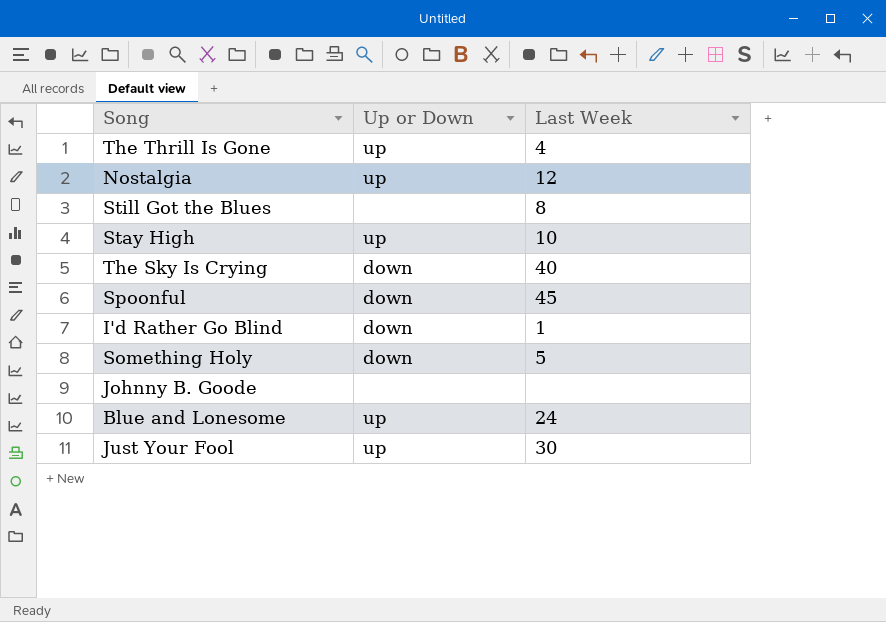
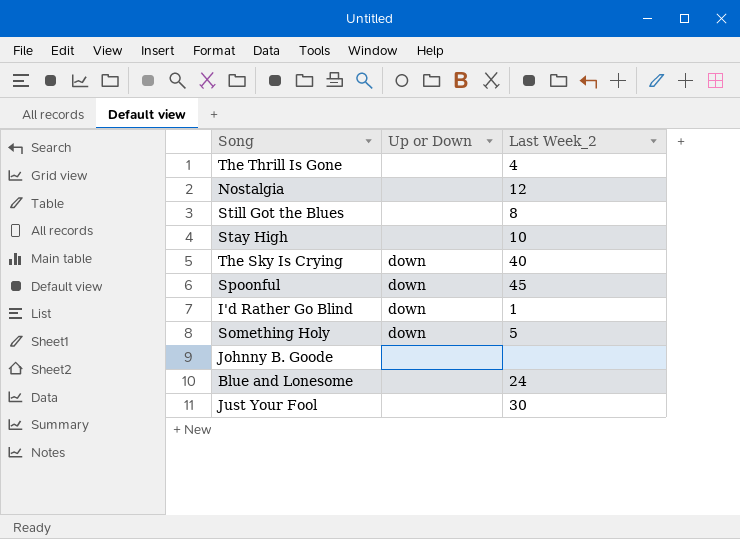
column name: Last Week -> Last Week_2
The Thrill Is Gone | Up or Down: up -> none
Nostalgia | Up or Down: up -> none
Stay High | Up or Down: up -> none
Blue and Lonesome | Up or Down: up -> none
Just Your Fool | Up or Down: up -> none

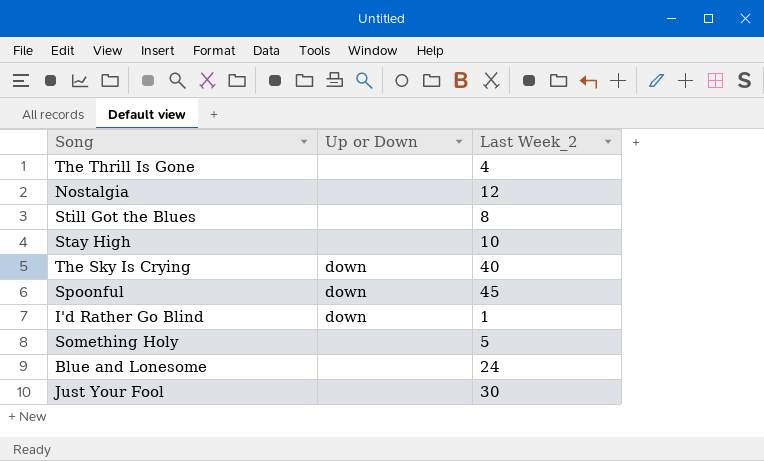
row Johnny B. Goode: none | none -> none
Something Holy | Up or Down: down -> none

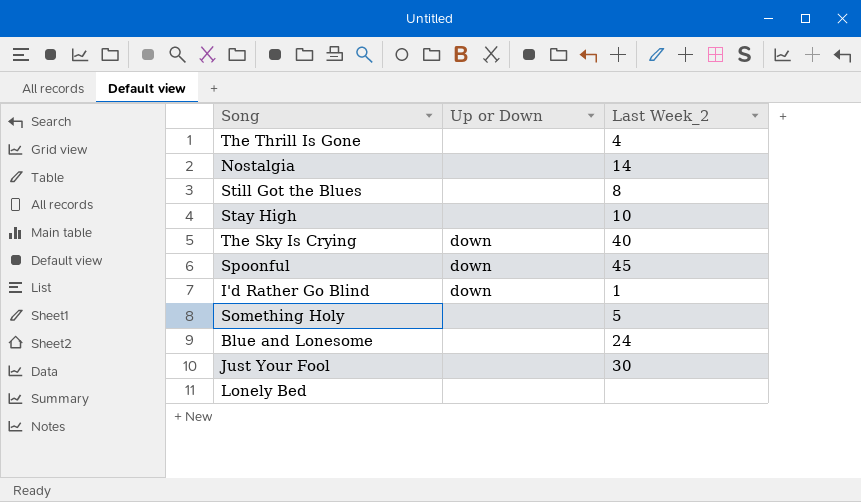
Nostalgia | Last Week_2: 12 -> 14
row Lonely Bed: none -> none | none

